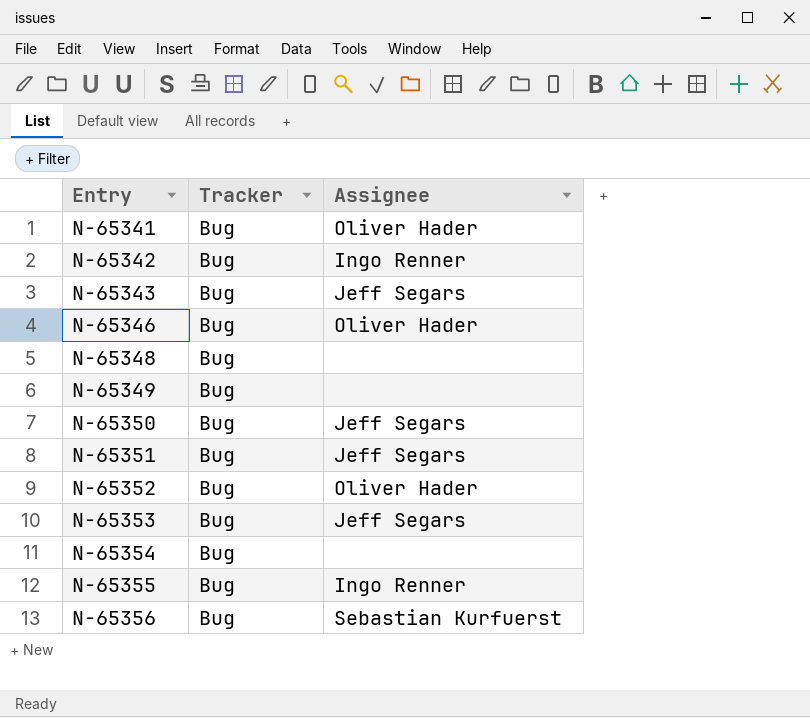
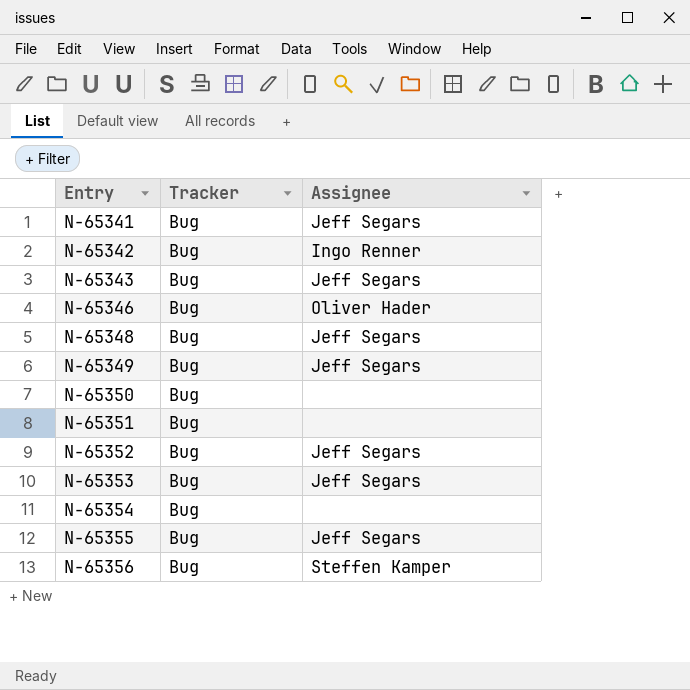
N-65341 | Assignee: Oliver Hader -> Jeff Segars
N-65348 | Assignee: none -> Jeff Segars
N-65349 | Assignee: none -> Jeff Segars
N-65350 | Assignee: Jeff Segars -> none
N-65351 | Assignee: Jeff Segars -> none
N-65352 | Assignee: Oliver Hader -> Jeff Segars
N-65355 | Assignee: Ingo Renner -> Jeff Segars
N-65356 | Assignee: Sebastian Kurfuerst -> Steffen Kamper

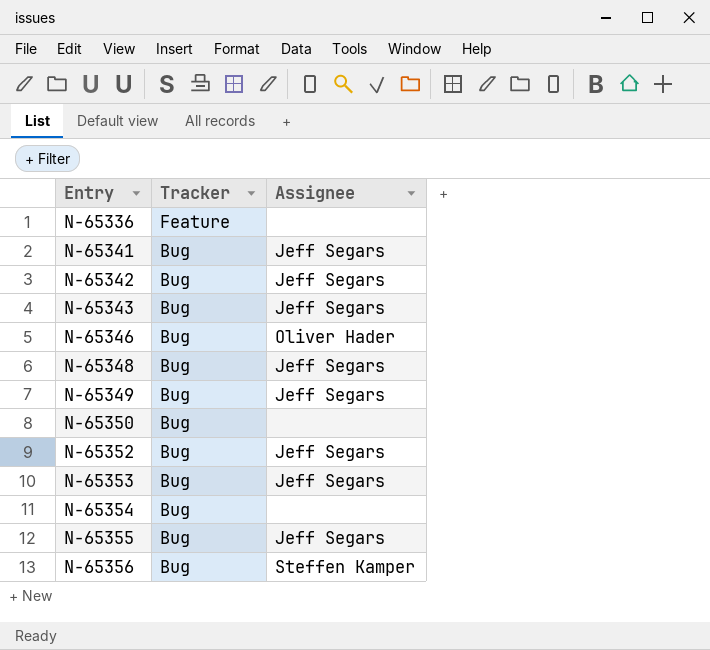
row N-65351: Bug | none -> none
row N-65336: none -> Feature | none
N-65342 | Assignee: Ingo Renner -> Jeff Segars

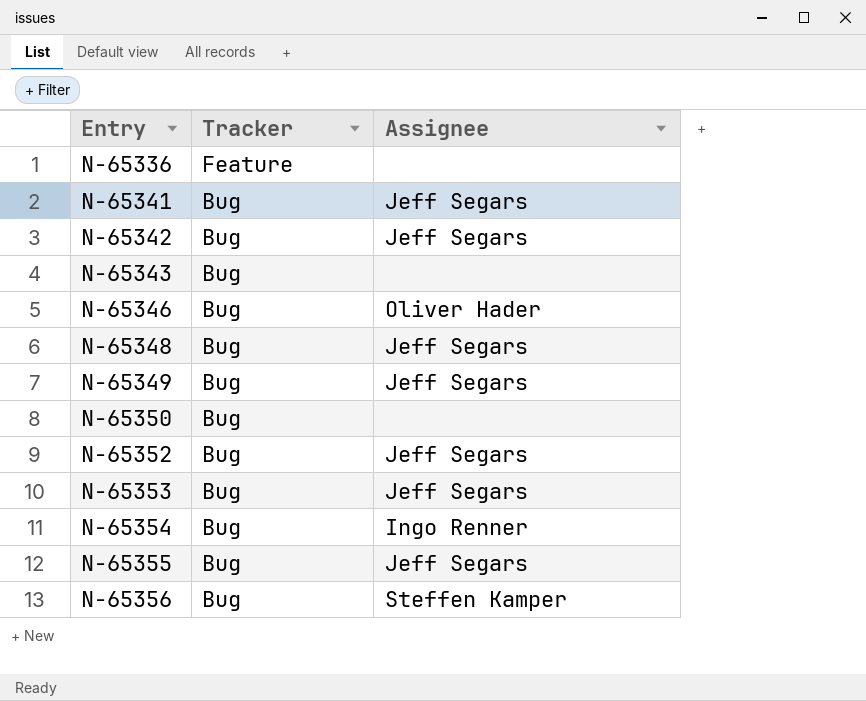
N-65343 | Assignee: Jeff Segars -> none
N-65354 | Assignee: none -> Ingo Renner

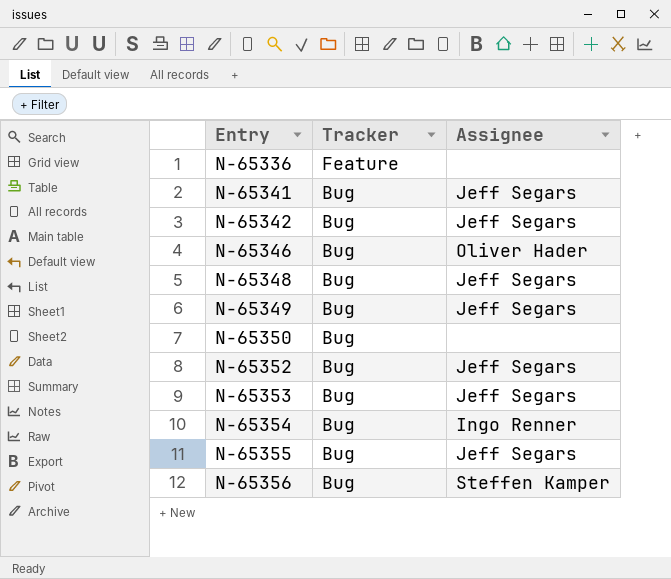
row N-65343: Bug | none -> none

